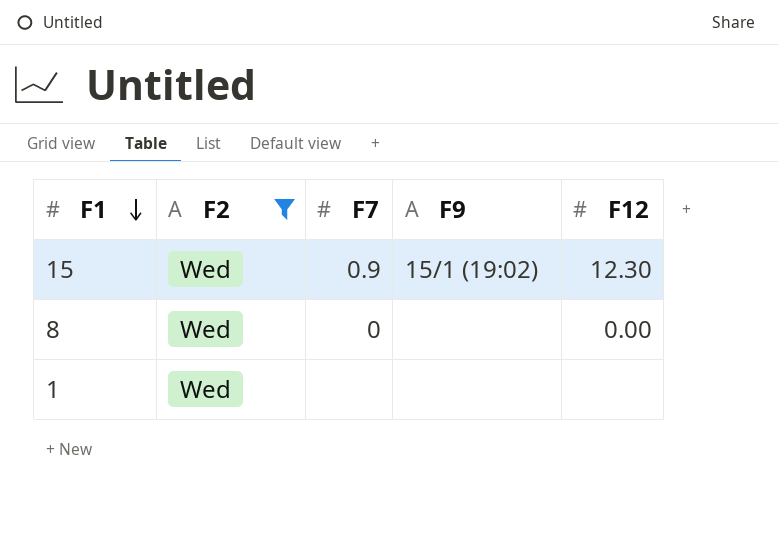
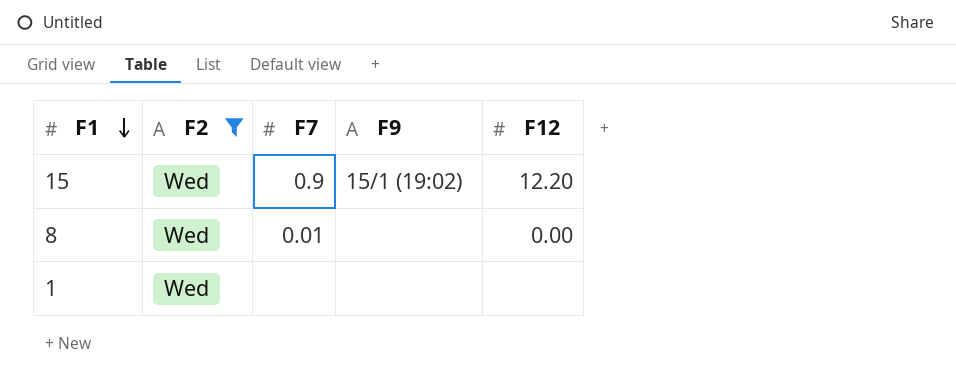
15 | F12: 12.30 -> 12.20
8 | F7: 0 -> 0.01

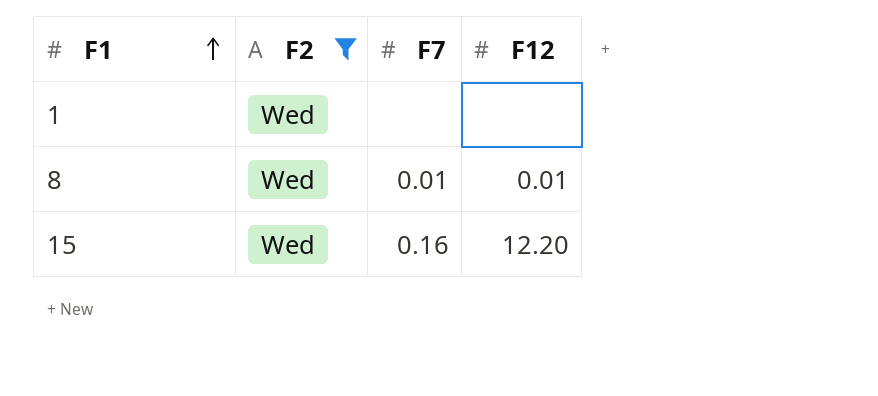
row order: F1 descending -> F1 ascending
column F9 | position: 4 -> none
8 | F12: 0.00 -> 0.01
15 | F7: 0.9 -> 0.16

